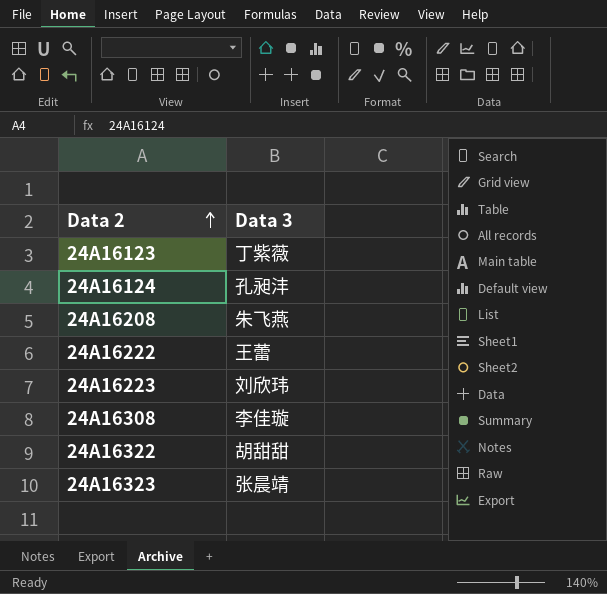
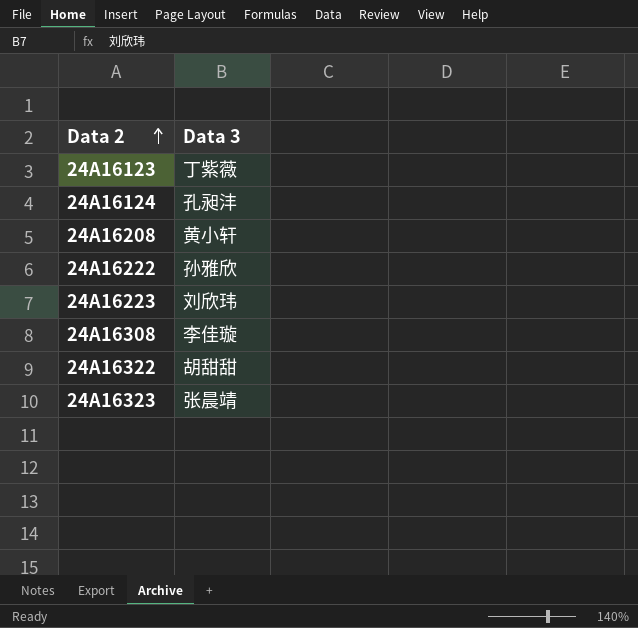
24A16208 | Data 3: 朱飞燕 -> 黄小轩
24A16222 | Data 3: 王蕾 -> 孙雅欣

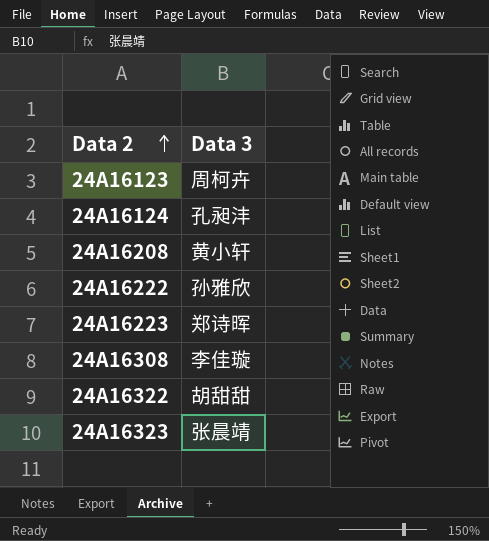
24A16123 | Data 3: 丁紫薇 -> 周柯卉
24A16223 | Data 3: 刘欣玮 -> 郑诗晖

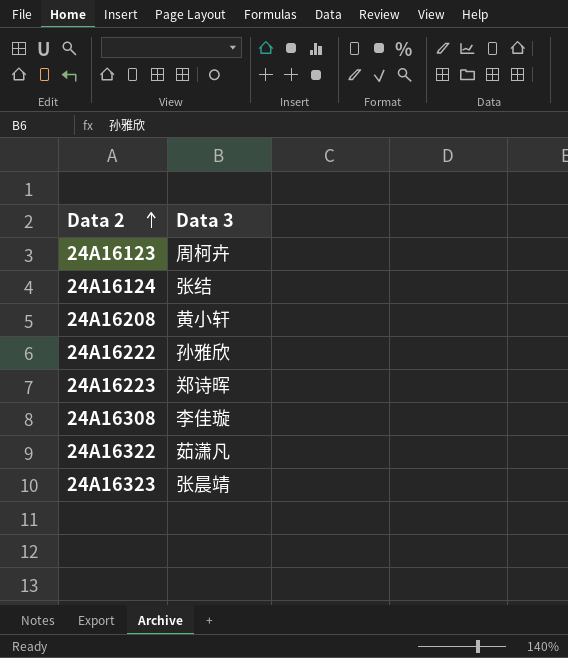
24A16124 | Data 3: 孔昶沣 -> 张结
24A16322 | Data 3: 胡甜甜 -> 茹潇凡

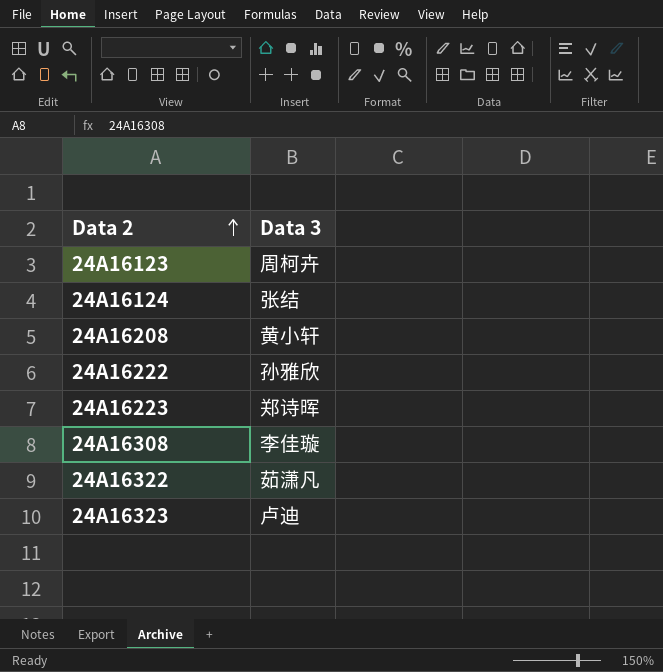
24A16323 | Data 3: 张晨靖 -> 卢迪

